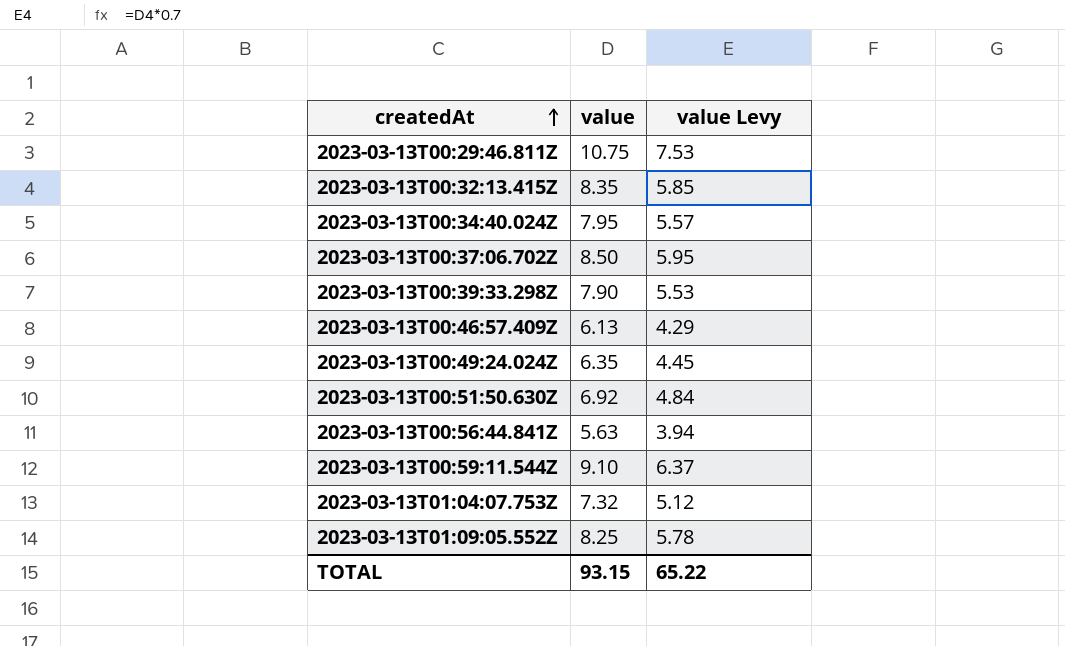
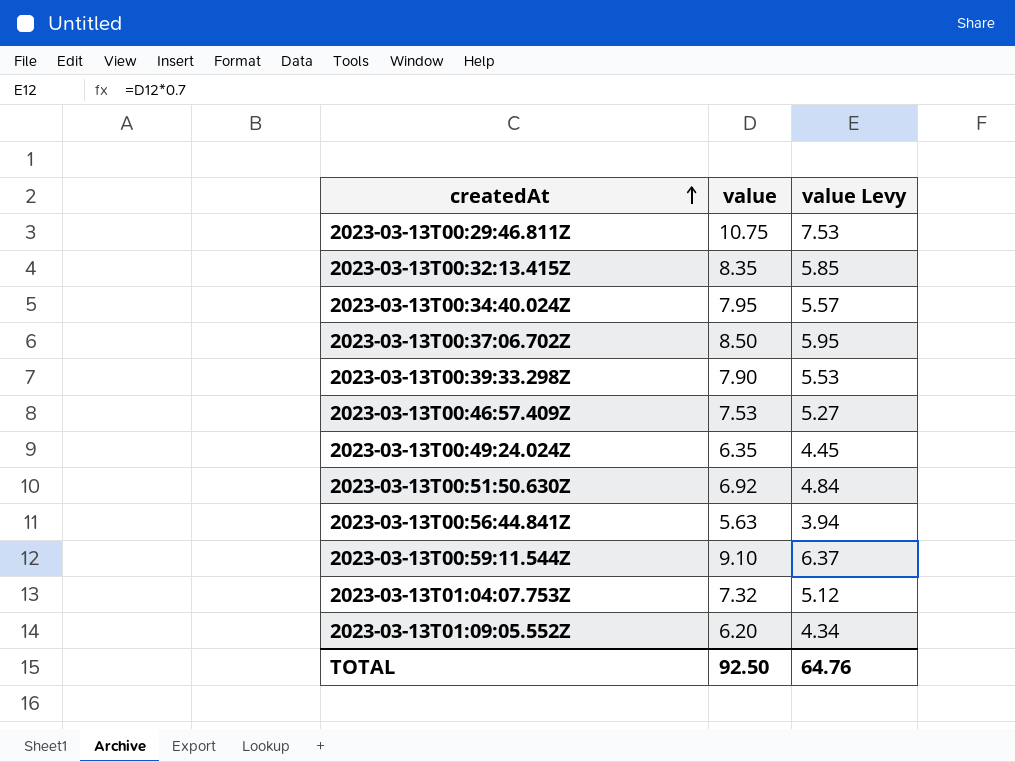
2023-03-13T00:46:57.409Z | value: 6.13 -> 7.53
2023-03-13T00:46:57.409Z | value Levy: 4.29 -> 5.27
2023-03-13T01:09:05.552Z | value: 8.25 -> 6.20
2023-03-13T01:09:05.552Z | value Levy: 5.78 -> 4.34
TOTAL | value: 93.15 -> 92.50
TOTAL | value Levy: 65.22 -> 64.76

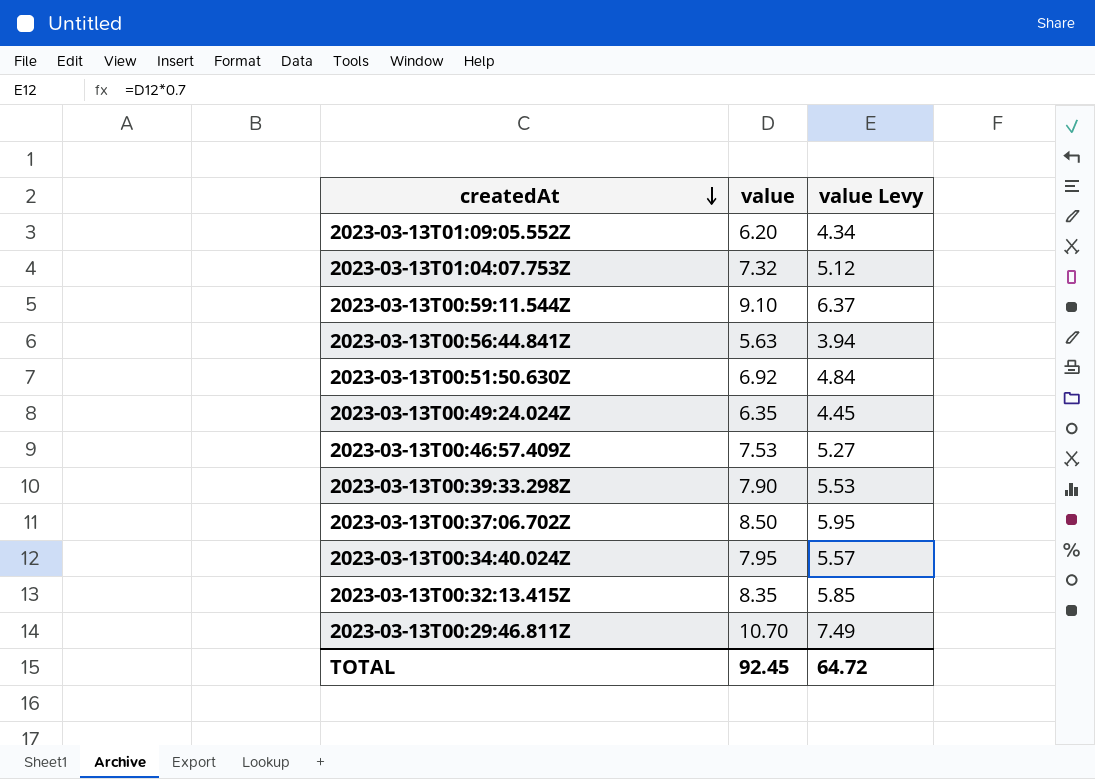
row order: createdAt ascending -> createdAt descending
2023-03-13T00:29:46.811Z | value: 10.75 -> 10.70
2023-03-13T00:29:46.811Z | value Levy: 7.53 -> 7.49
TOTAL | value: 92.50 -> 92.45
TOTAL | value Levy: 64.76 -> 64.72

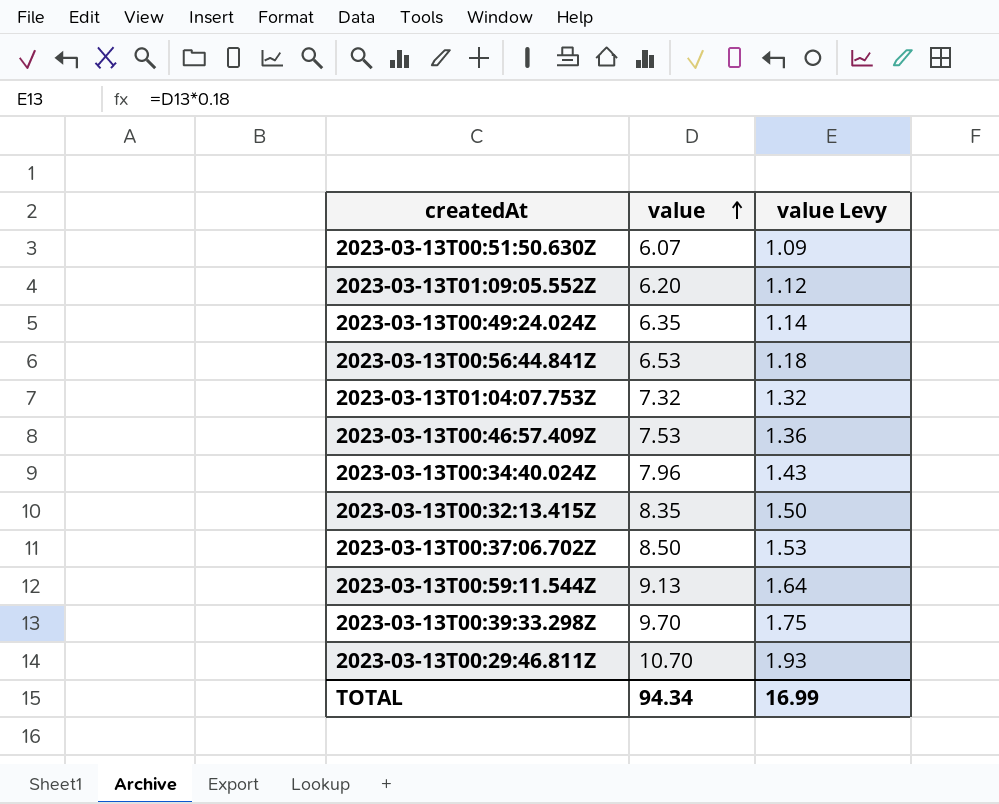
row order: createdAt descending -> value ascending
column value Levy | formula: [value] * 0.7 -> [value] * 0.18
2023-03-13T00:51:50.630Z | value: 6.92 -> 6.07
2023-03-13T00:56:44.841Z | value: 5.63 -> 6.53
2023-03-13T00:34:40.024Z | value: 7.95 -> 7.96
2023-03-13T00:59:11.544Z | value: 9.10 -> 9.13
2023-03-13T00:39:33.298Z | value: 7.90 -> 9.70
TOTAL | value: 92.45 -> 94.34
TOTAL | value Levy: 64.72 -> 16.99

